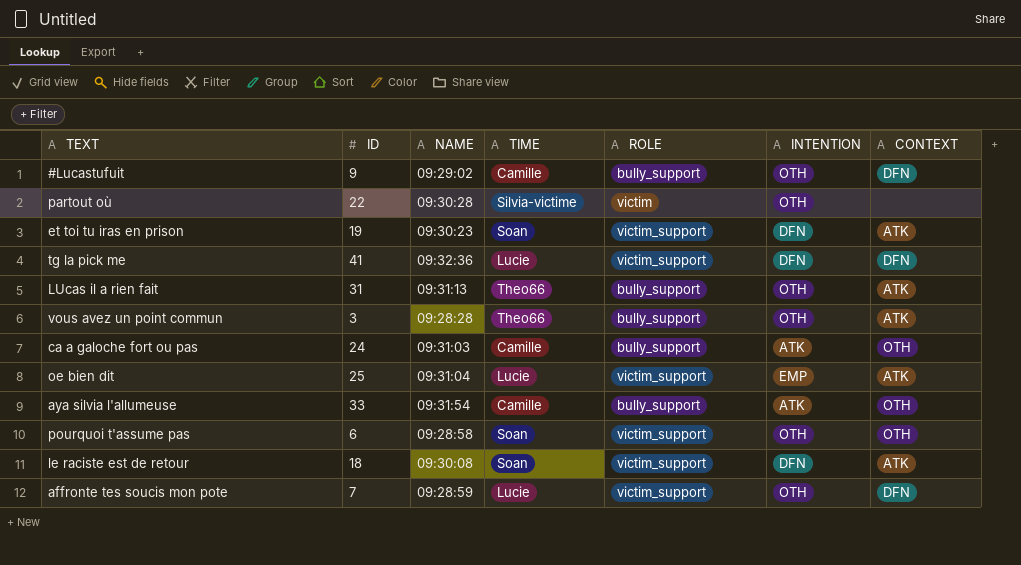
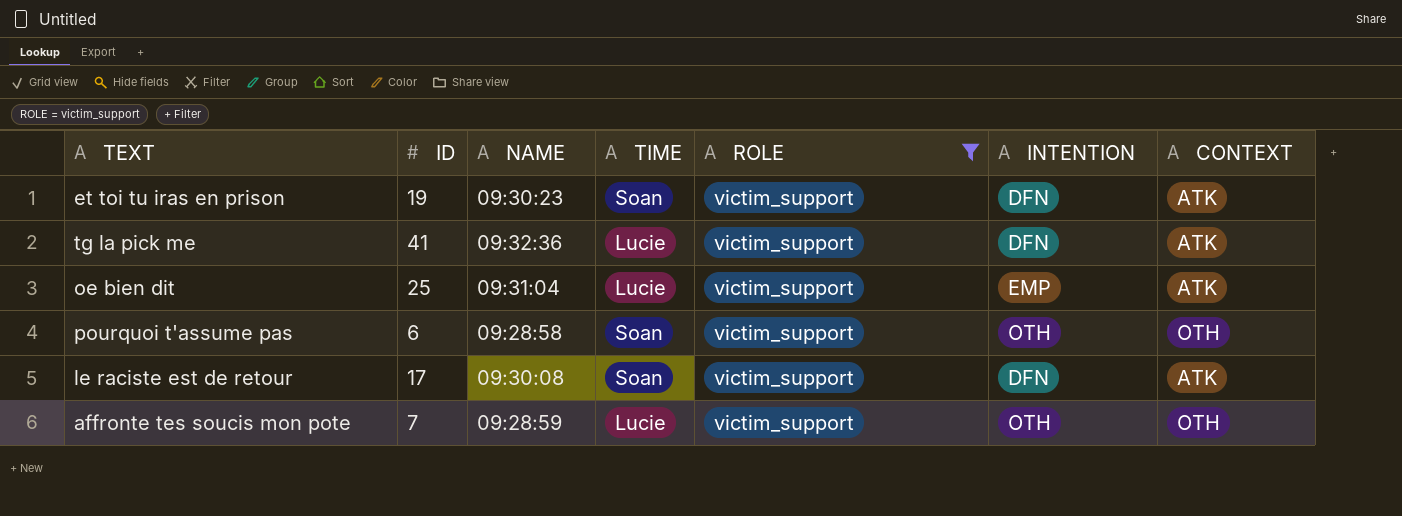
filter: none -> ROLE = victim_support
tg la pick me | CONTEXT: DFN -> ATK
le raciste est de retour | ID: 18 -> 17
affronte tes soucis mon pote | CONTEXT: DFN -> OTH

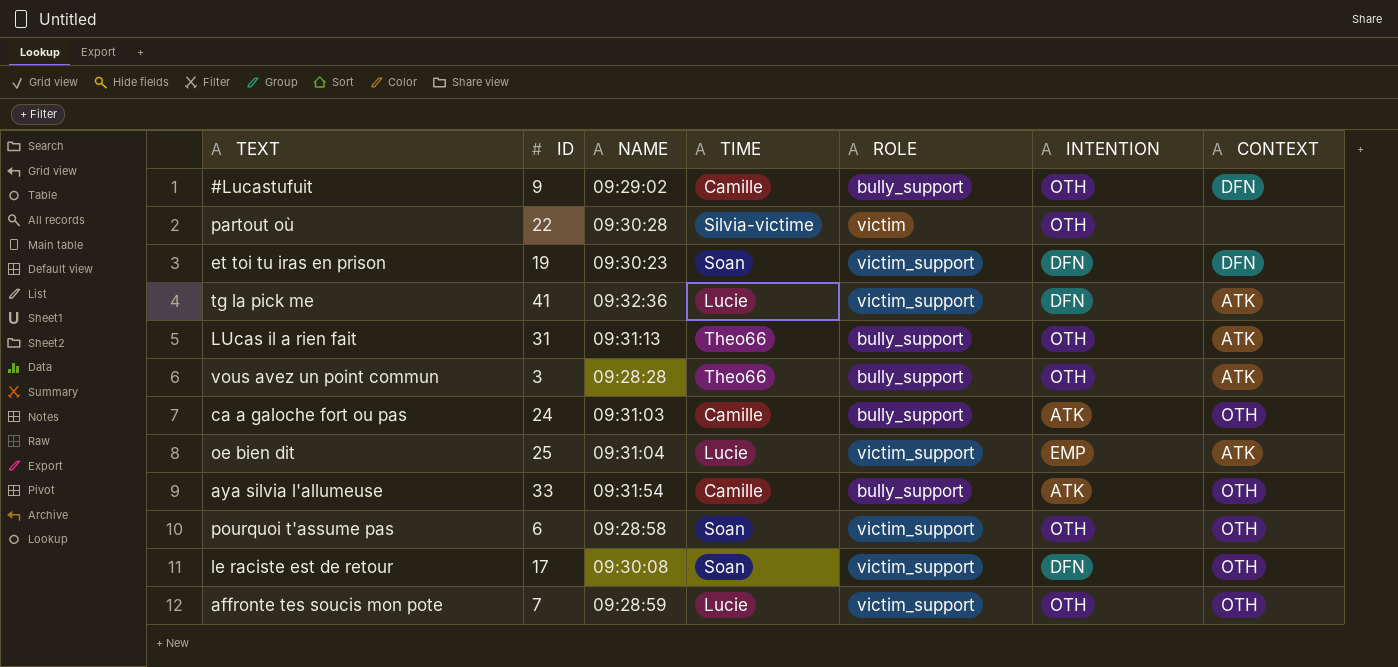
filter: ROLE = victim_support -> none
et toi tu iras en prison | CONTEXT: ATK -> DFN
le raciste est de retour | CONTEXT: ATK -> OTH

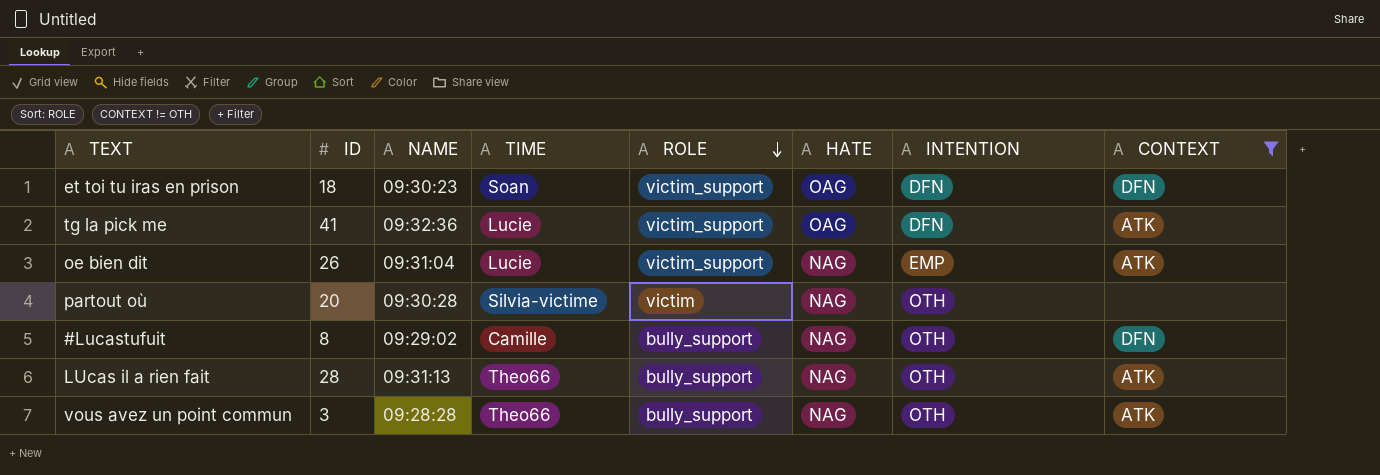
filter: none -> CONTEXT != OTH
row order: none -> ROLE descending
column HATE | position: none -> 6
et toi tu iras en prison | ID: 19 -> 18
oe bien dit | ID: 25 -> 26
partout où | ID: 22 -> 20
#Lucastufuit | ID: 9 -> 8
LUcas il a rien fait | ID: 31 -> 28

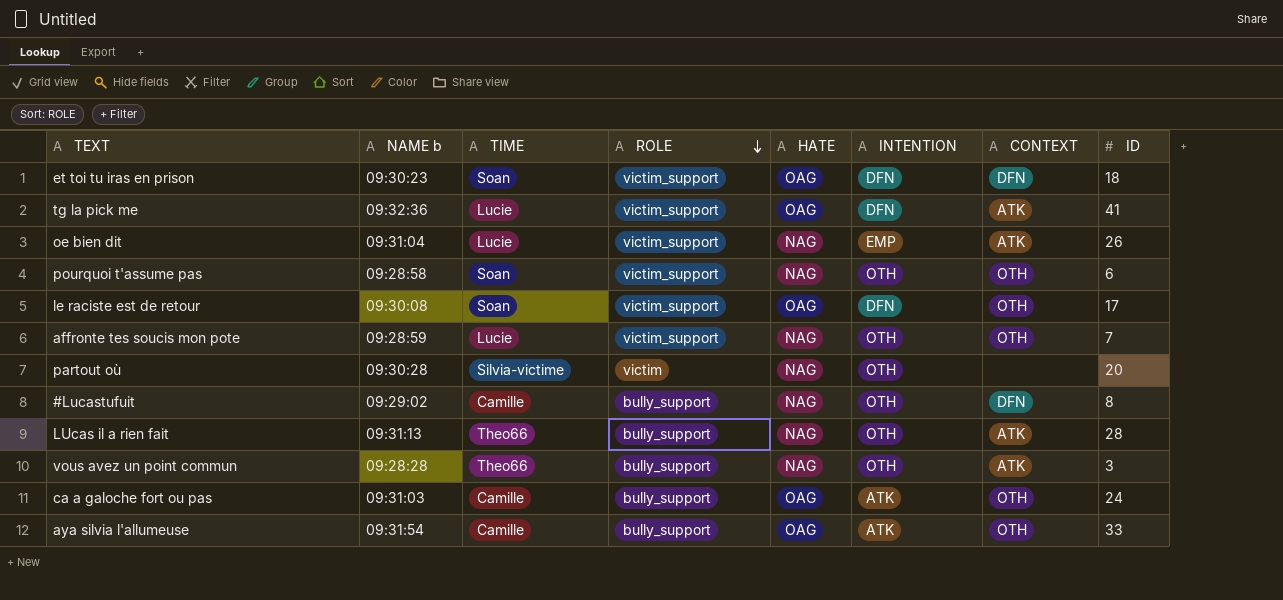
filter: CONTEXT != OTH -> none
column name: NAME -> NAME b
column ID | position: 2 -> 8

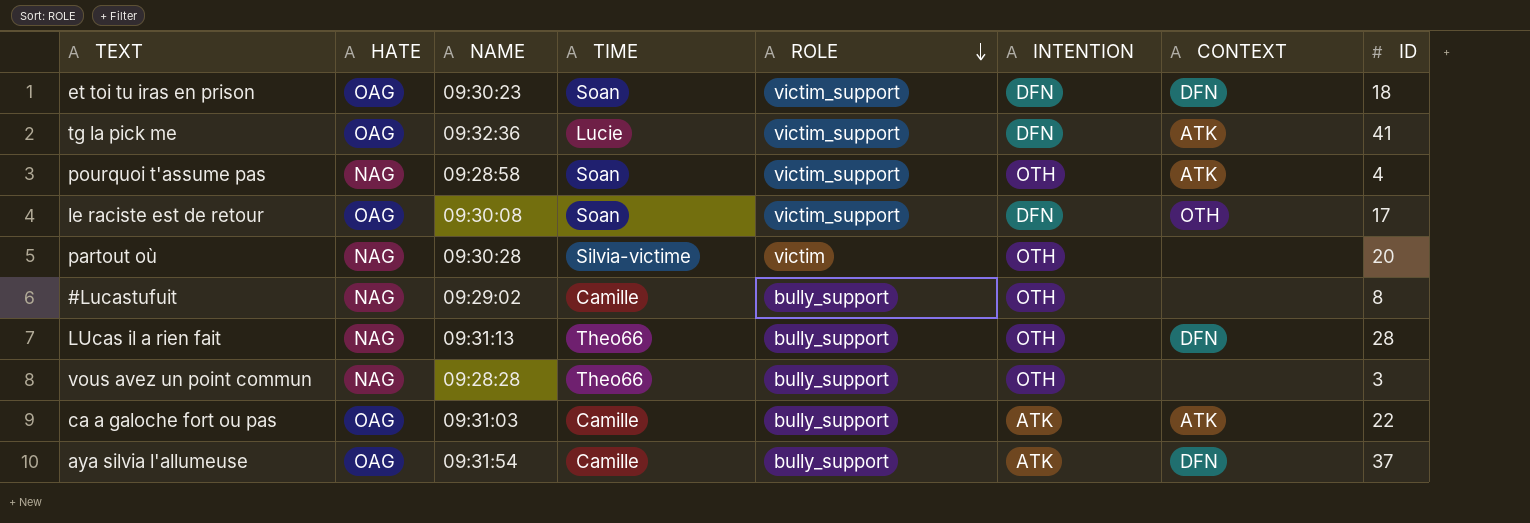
column HATE | position: 5 -> 2
column name: NAME b -> NAME
row oe bien dit: 09:31:04 | Lucie | victim_support | NAG | EMP | ATK | 26 -> none
row affronte tes soucis mon pote: 09:28:59 | Lucie | victim_support | NAG | OTH | OTH | 7 -> none
pourquoi t'assume pas | CONTEXT: OTH -> ATK
pourquoi t'assume pas | ID: 6 -> 4
#Lucastufuit | CONTEXT: DFN -> none
LUcas il a rien fait | CONTEXT: ATK -> DFN
vous avez un point commun | CONTEXT: ATK -> none
ca a galoche fort ou pas | CONTEXT: OTH -> ATK
ca a galoche fort ou pas | ID: 24 -> 22
aya silvia l'allumeuse | CONTEXT: OTH -> DFN
aya silvia l'allumeuse | ID: 33 -> 37

